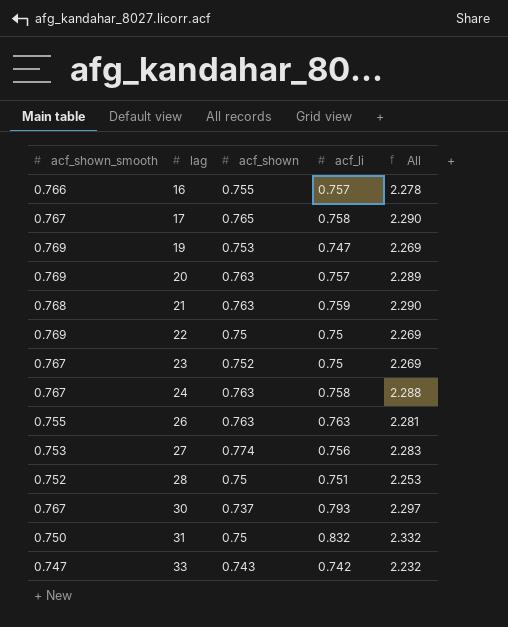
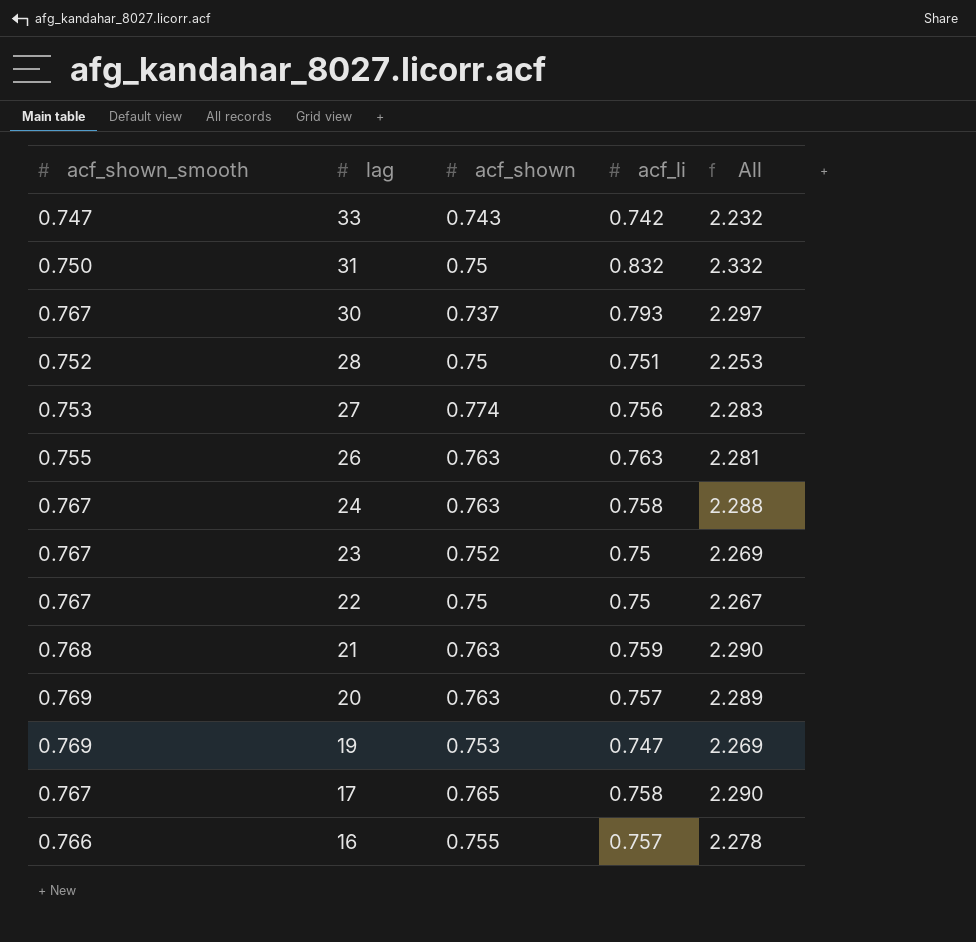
row order: lag ascending -> lag descending
22 | acf_shown_smooth: 0.769 -> 0.767
22 | All: 2.269 -> 2.267

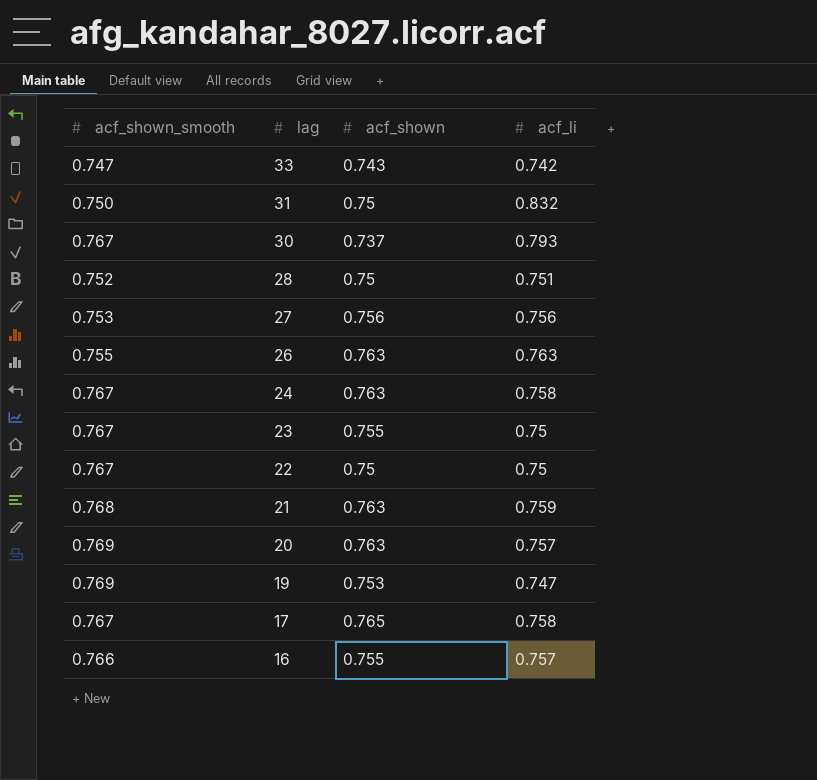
column All | formula: [acf_shown_smooth] + [acf_shown] + [acf_li] -> none
27 | acf_shown: 0.774 -> 0.756
23 | acf_shown: 0.752 -> 0.755

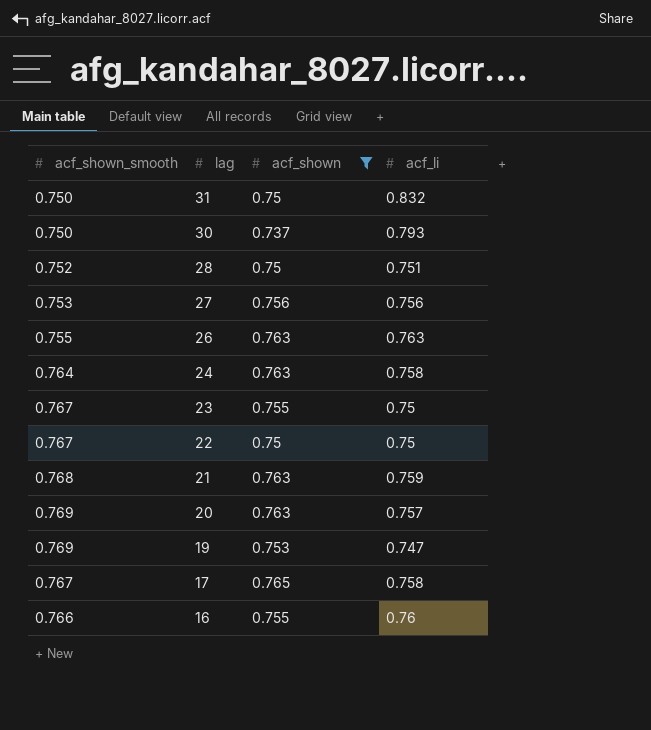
filter: none -> acf_shown != 0.743
30 | acf_shown_smooth: 0.767 -> 0.750
24 | acf_shown_smooth: 0.767 -> 0.764
16 | acf_li: 0.757 -> 0.76

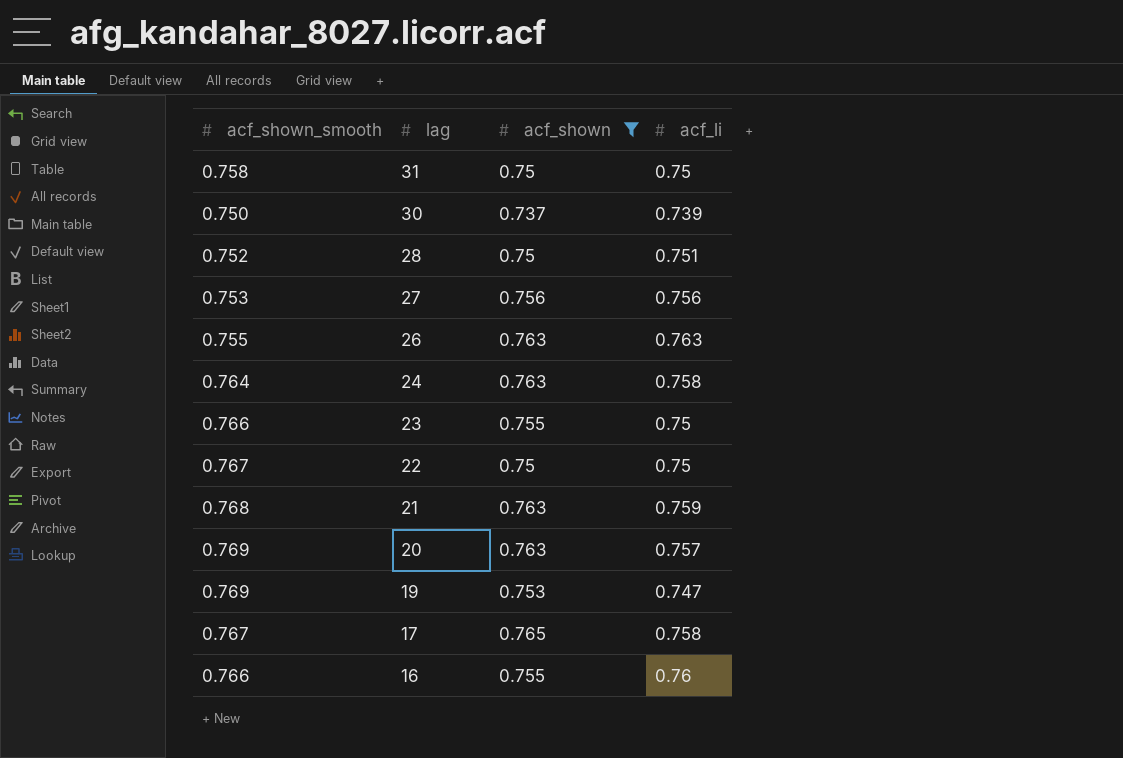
31 | acf_shown_smooth: 0.750 -> 0.758
31 | acf_li: 0.832 -> 0.75
30 | acf_li: 0.793 -> 0.739
23 | acf_shown_smooth: 0.767 -> 0.766

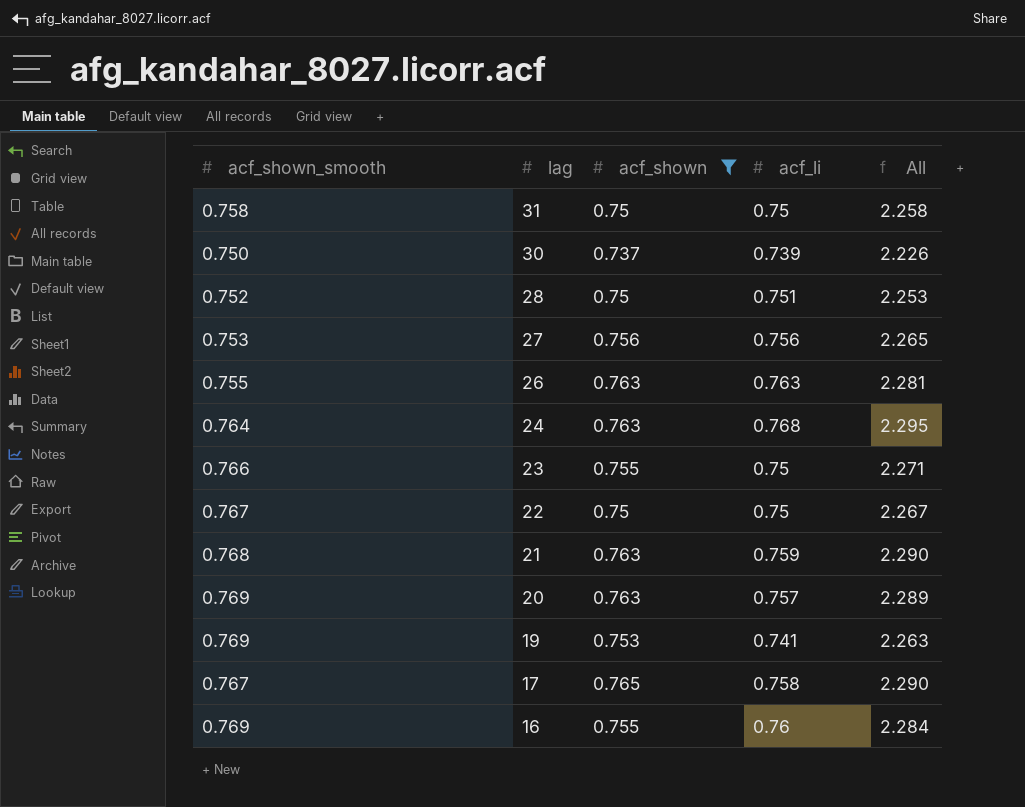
column All | formula: none -> [acf_shown_smooth] + [acf_shown] + [acf_li]
24 | acf_li: 0.758 -> 0.768
19 | acf_li: 0.747 -> 0.741
16 | acf_shown_smooth: 0.766 -> 0.769

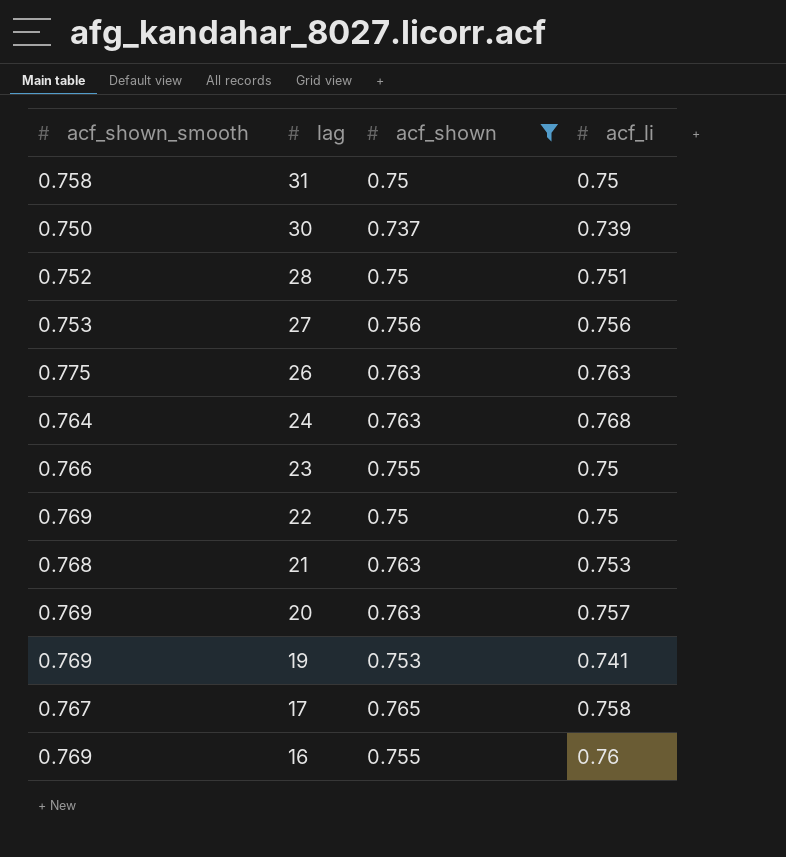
column All | formula: [acf_shown_smooth] + [acf_shown] + [acf_li] -> none
26 | acf_shown_smooth: 0.755 -> 0.775
22 | acf_shown_smooth: 0.767 -> 0.769
21 | acf_li: 0.759 -> 0.753

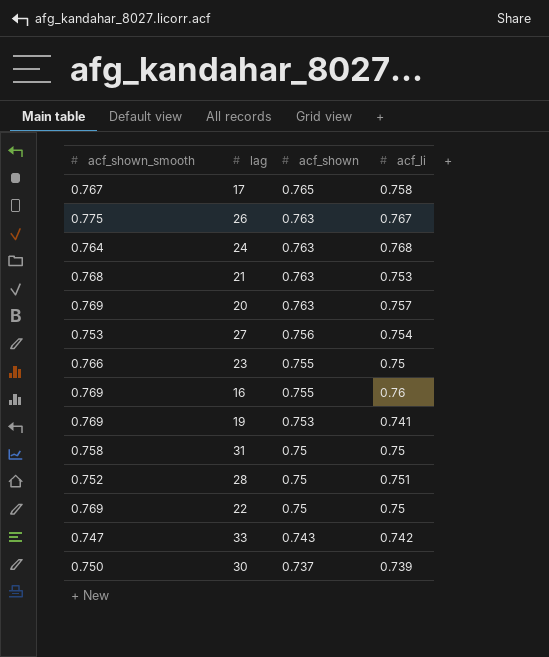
filter: acf_shown != 0.743 -> none
row order: lag descending -> acf_shown descending
26 | acf_li: 0.763 -> 0.767
27 | acf_li: 0.756 -> 0.754

